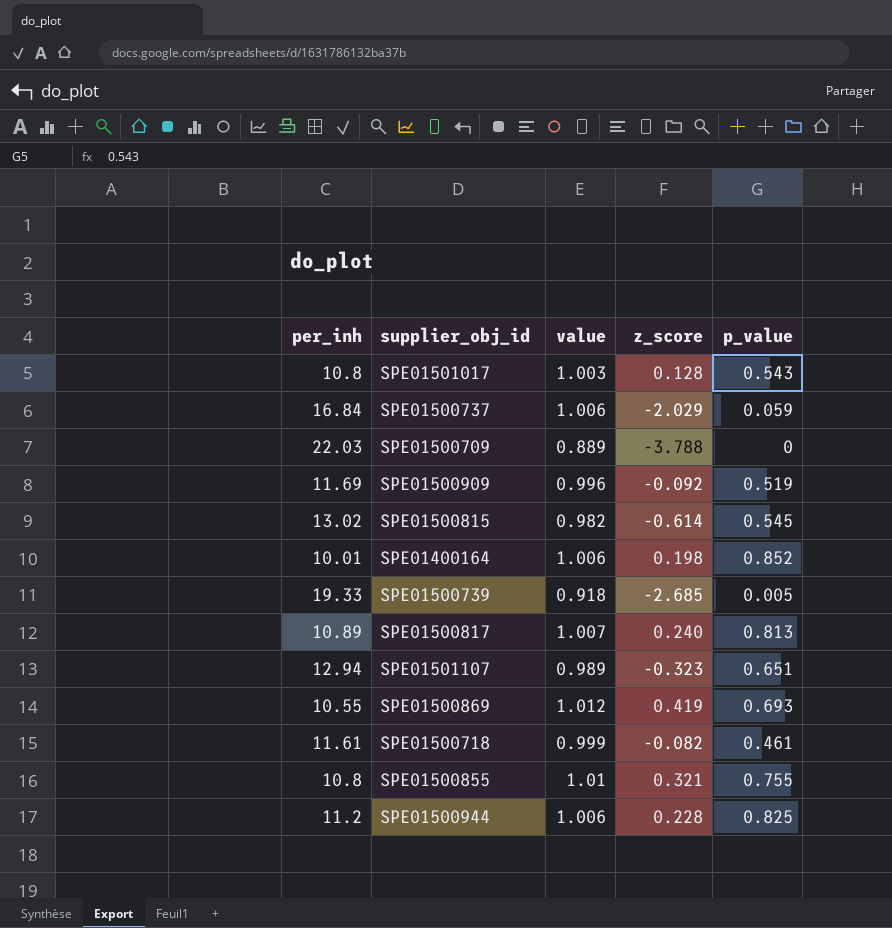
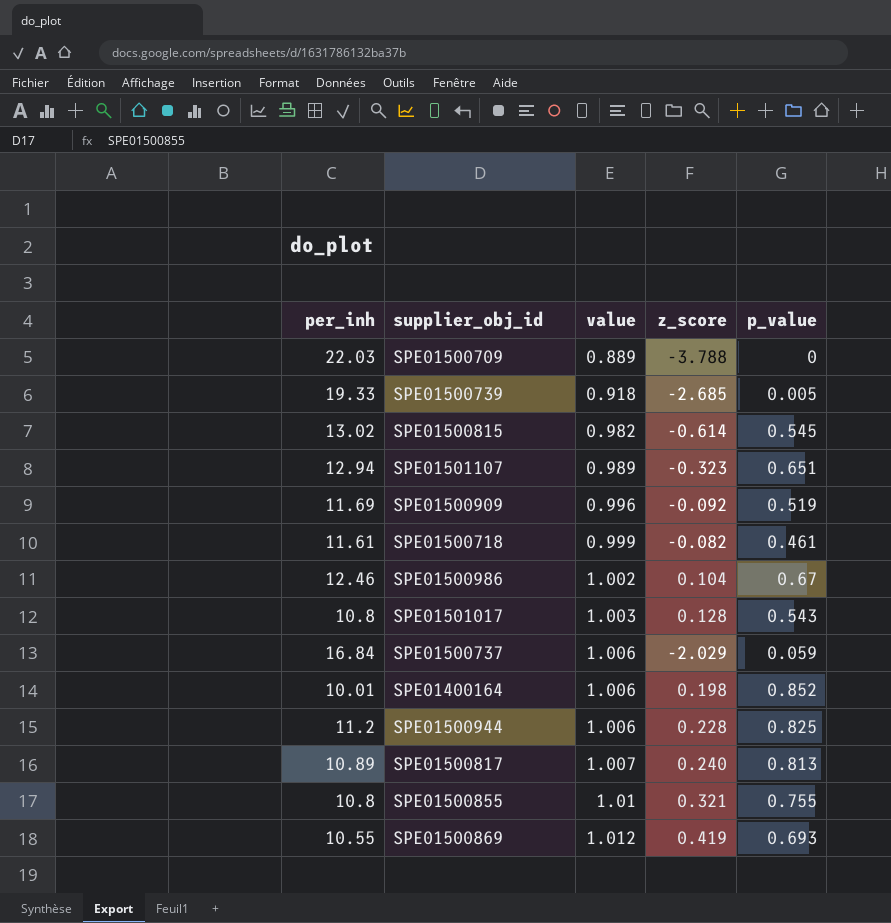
row order: none -> value ascending
row SPE01500986: none -> 12.46 | 1.002 | 0.104 | 0.67

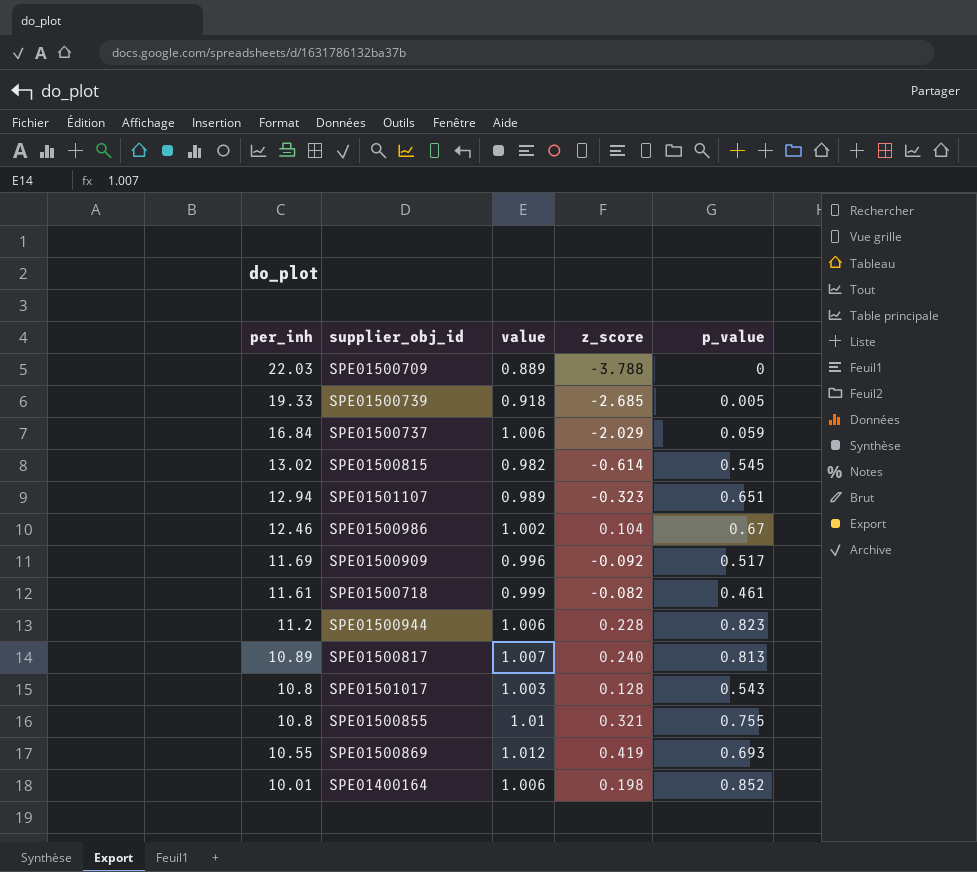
row order: value ascending -> per_inh descending
SPE01500909 | p_value: 0.519 -> 0.517
SPE01500944 | p_value: 0.825 -> 0.823

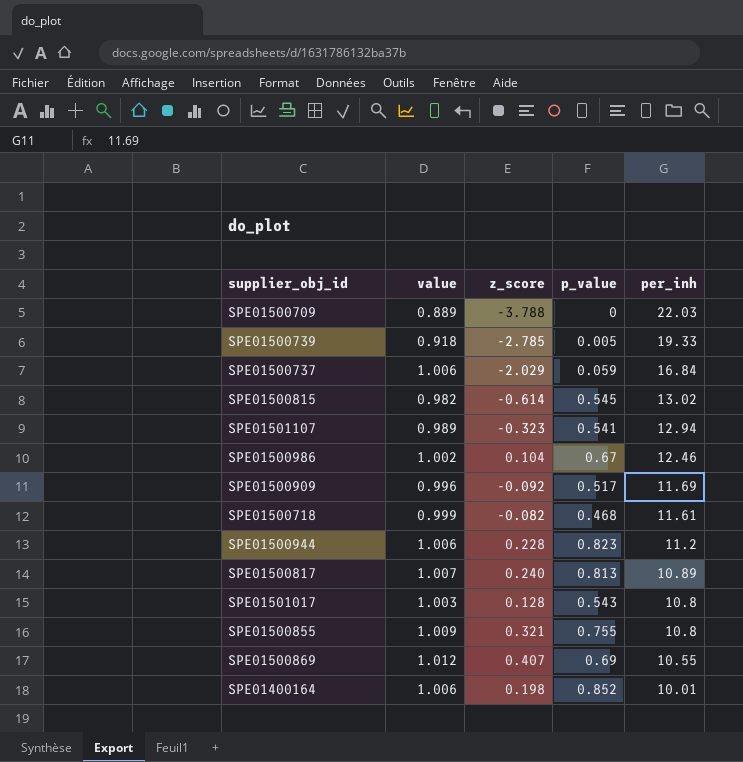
column per_inh | position: 1 -> 5
SPE01500739 | z_score: -2.685 -> -2.785
SPE01501107 | p_value: 0.651 -> 0.541
SPE01500718 | p_value: 0.461 -> 0.468
SPE01500855 | value: 1.01 -> 1.009
SPE01500869 | z_score: 0.419 -> 0.407
SPE01500869 | p_value: 0.693 -> 0.69

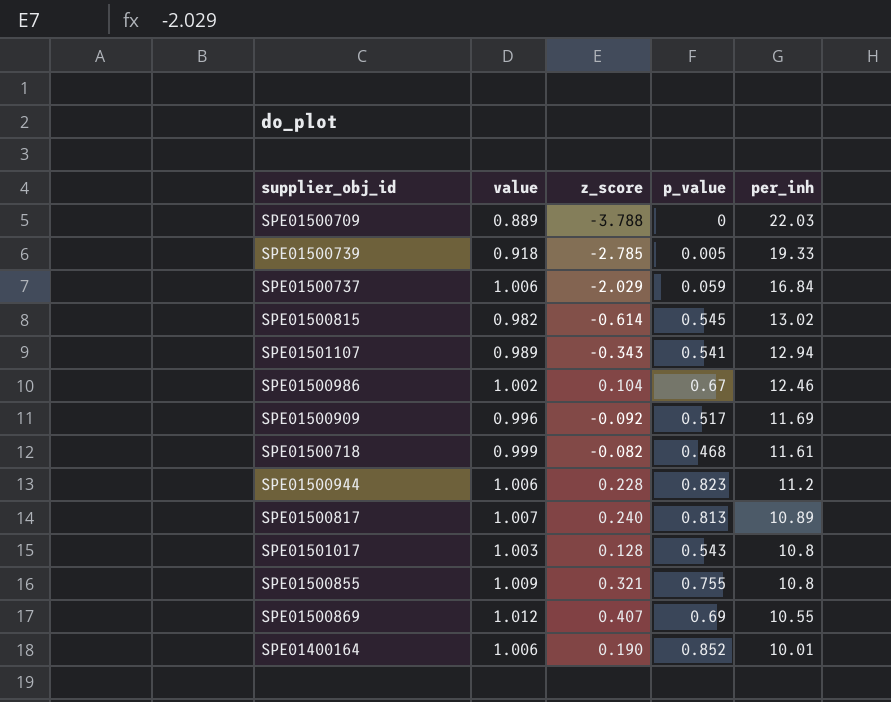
SPE01501107 | z_score: -0.323 -> -0.343
SPE01400164 | z_score: 0.198 -> 0.190

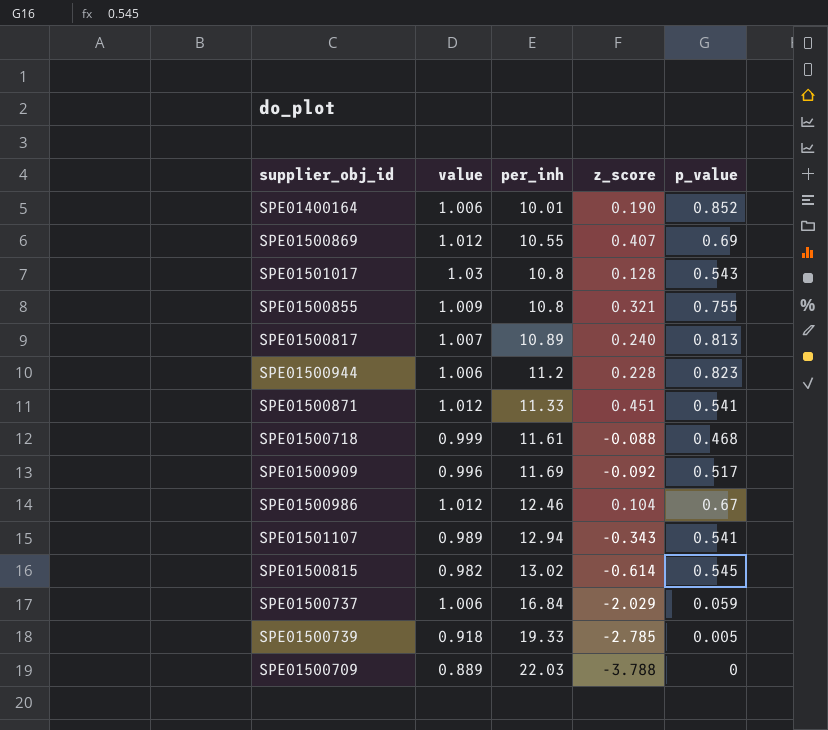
row order: per_inh descending -> per_inh ascending
column per_inh | position: 5 -> 3
SPE01501017 | value: 1.003 -> 1.03
row SPE01500871: none -> 1.012 | 11.33 | 0.451 | 0.541
SPE01500718 | z_score: -0.082 -> -0.088
SPE01500986 | value: 1.002 -> 1.012

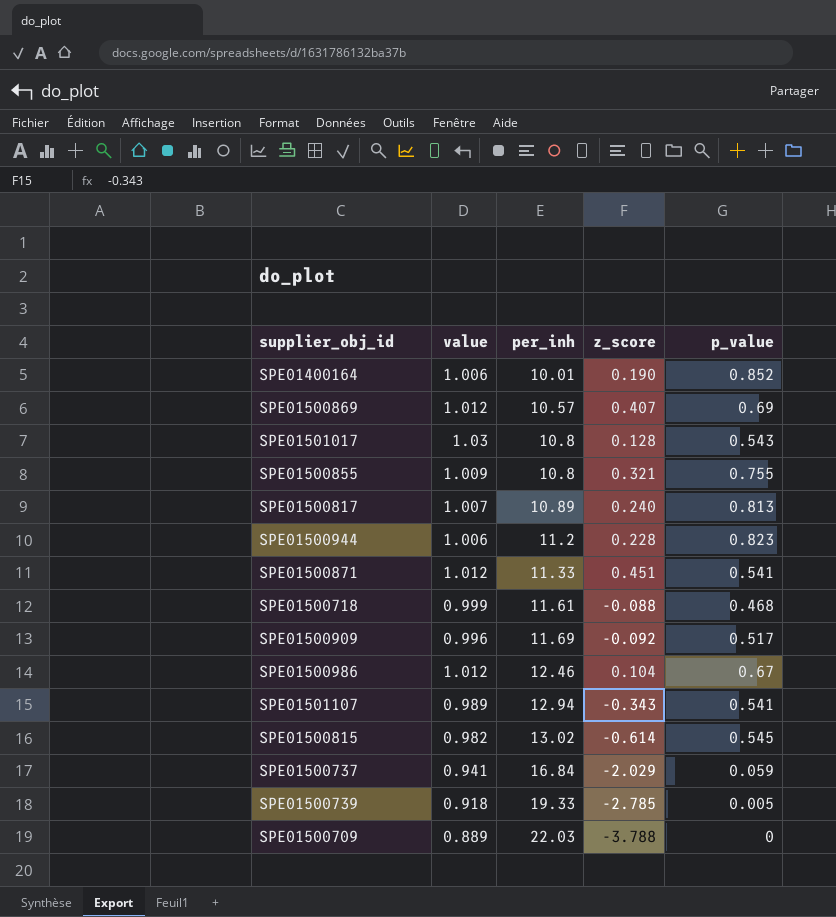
SPE01500869 | per_inh: 10.55 -> 10.57
SPE01500737 | value: 1.006 -> 0.941

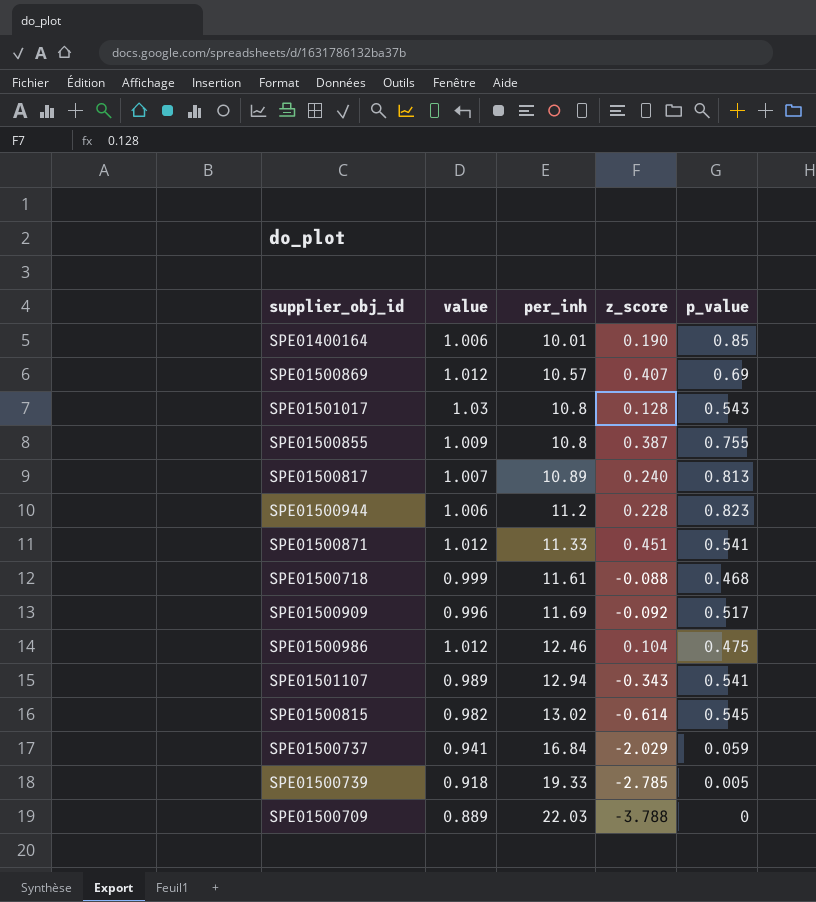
SPE01400164 | p_value: 0.852 -> 0.85
SPE01500855 | z_score: 0.321 -> 0.387
SPE01500986 | p_value: 0.67 -> 0.475

